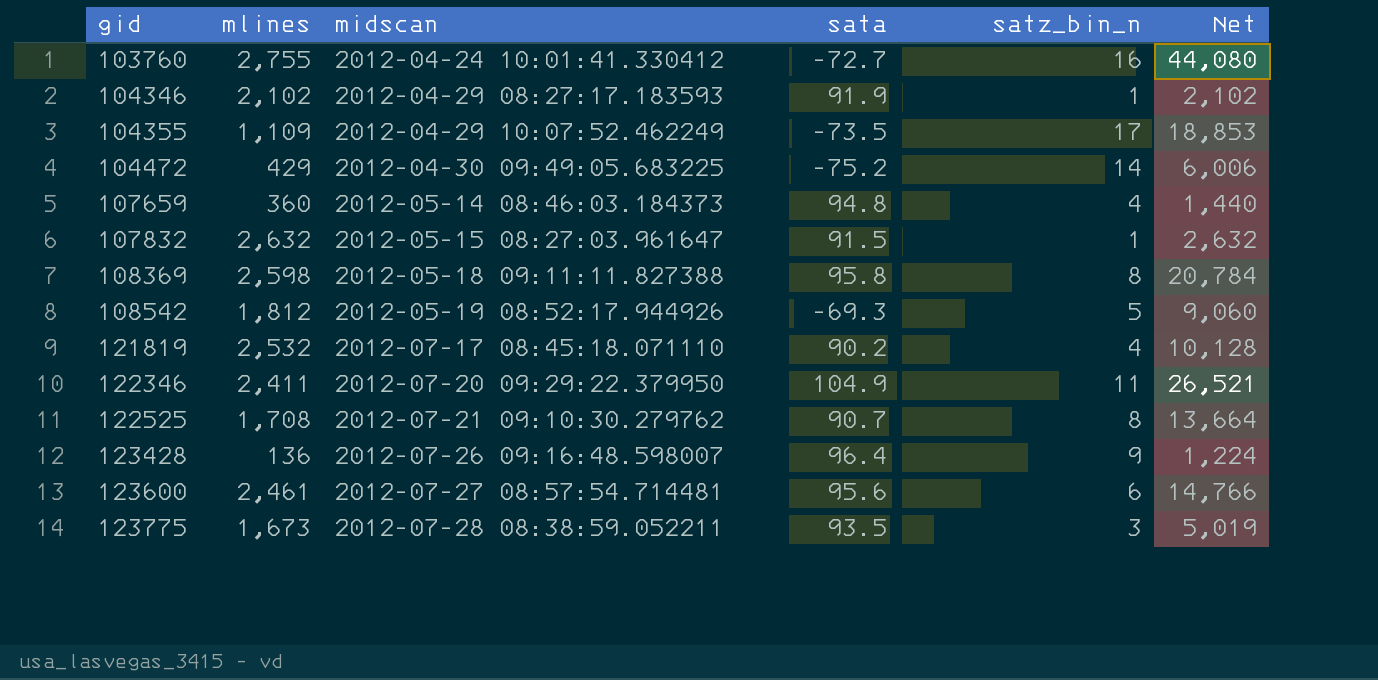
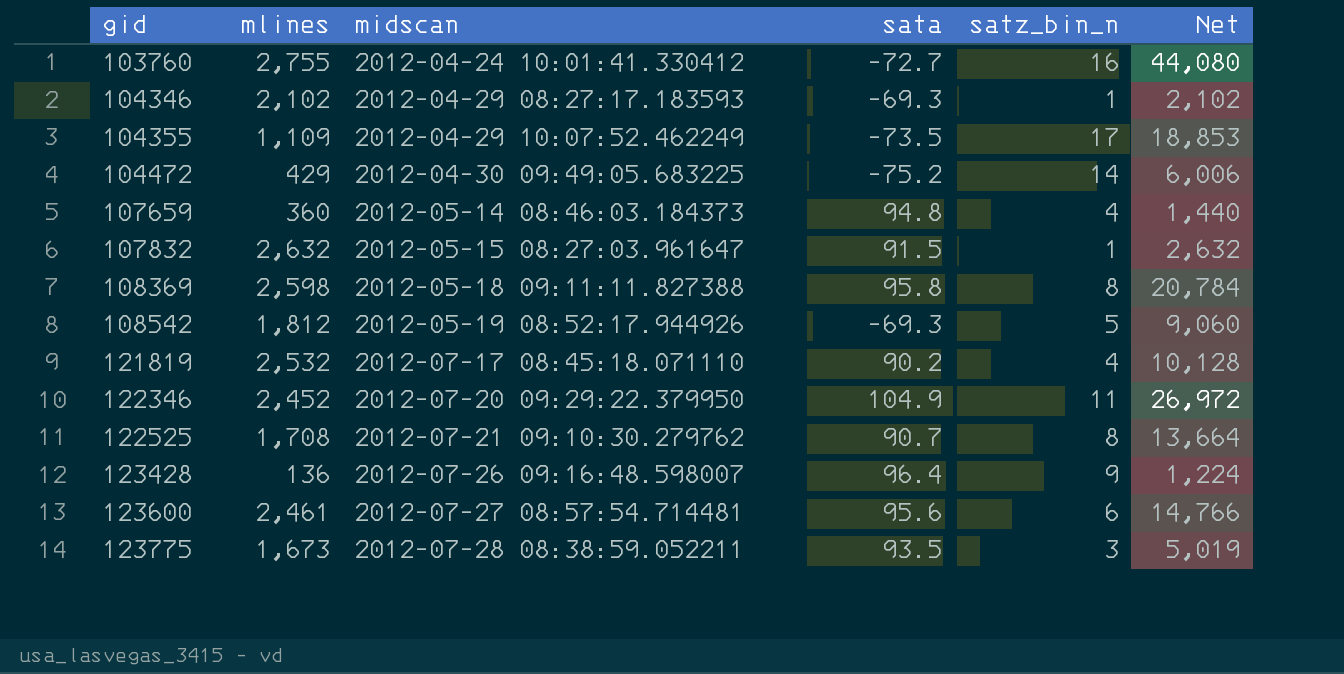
104346 | sata: 91.9 -> -69.3
122346 | mlines: 2,411 -> 2,452
122346 | Net: 26,521 -> 26,972

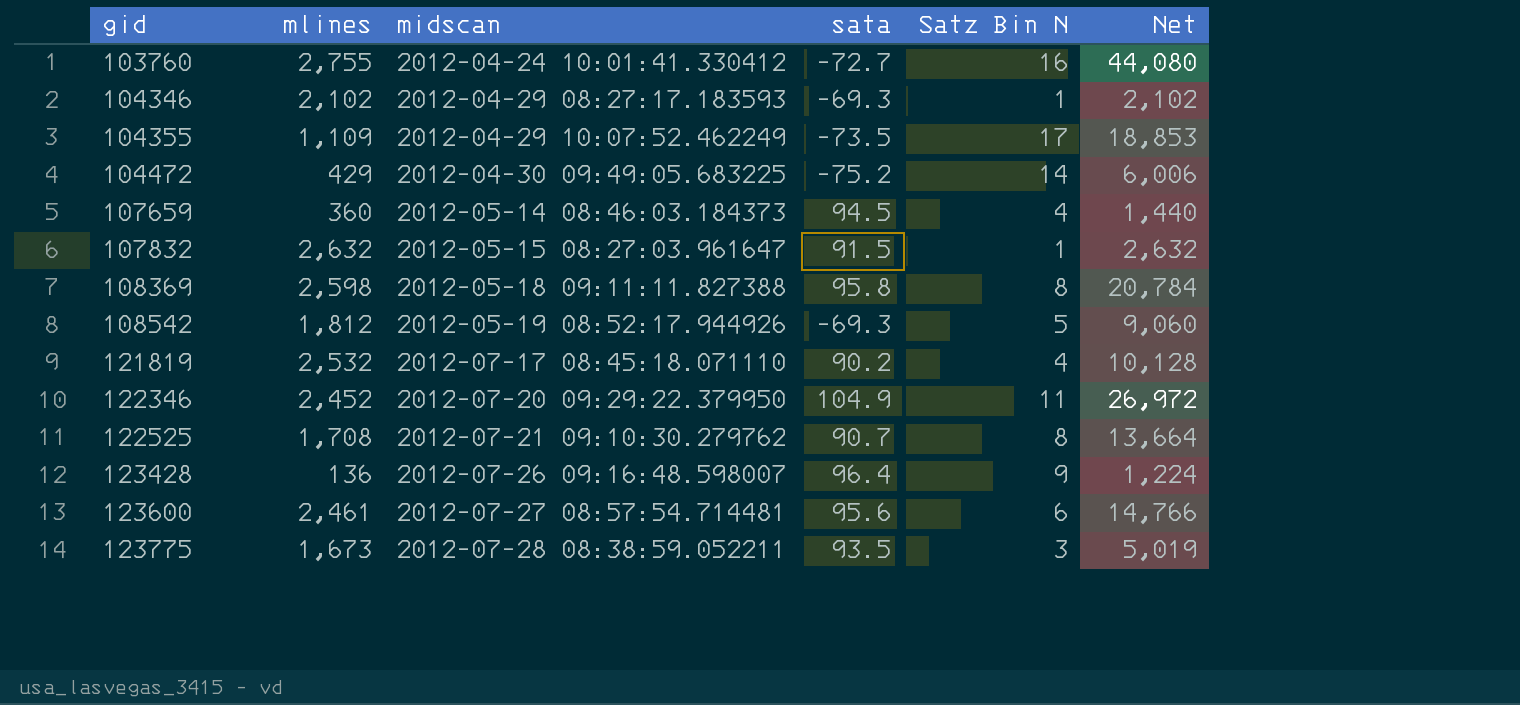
column name: satz_bin_n -> Satz Bin N
107659 | sata: 94.8 -> 94.5

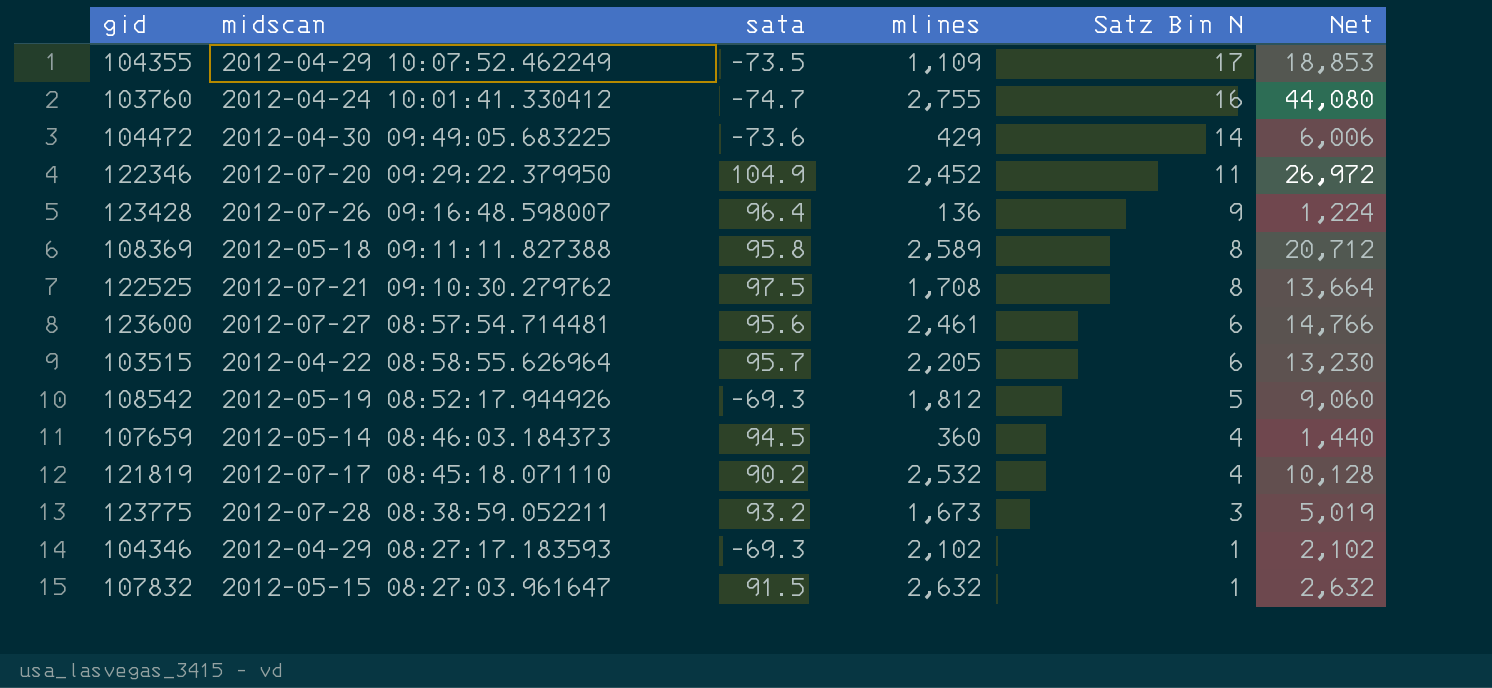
row order: gid ascending -> Satz Bin N descending
column mlines | position: 2 -> 4
103760 | sata: -72.7 -> -74.7
104472 | sata: -75.2 -> -73.6
108369 | mlines: 2,598 -> 2,589
108369 | Net: 20,784 -> 20,712
122525 | sata: 90.7 -> 97.5
row 103515: none -> 2012-04-22 08:58:55.626964 | 95.7 | 2,205 | 6 | 13,230
123775 | sata: 93.5 -> 93.2

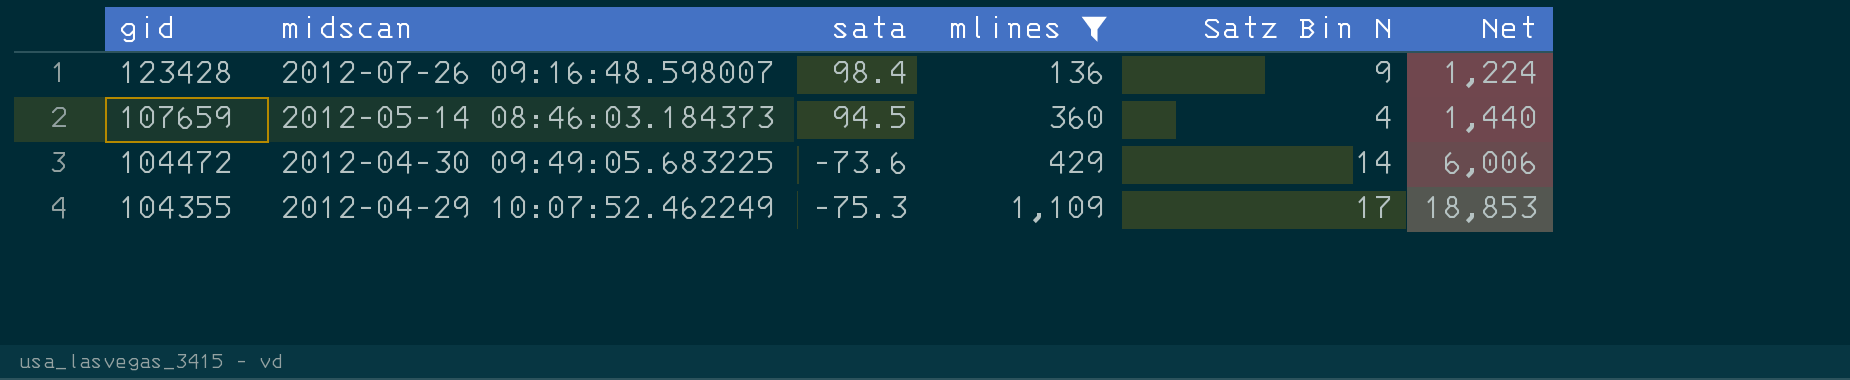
filter: none -> mlines <= 1,109
row order: Satz Bin N descending -> gid descending
123428 | sata: 96.4 -> 98.4
104355 | sata: -73.5 -> -75.3

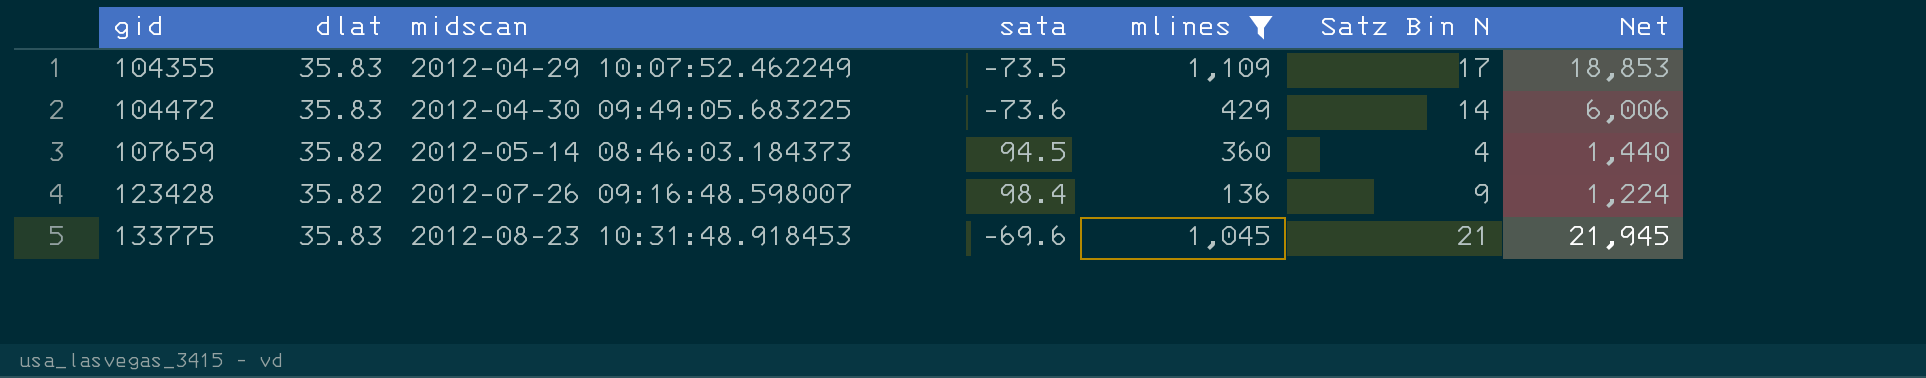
row order: gid descending -> gid ascending
column dlat | position: none -> 2
104355 | sata: -75.3 -> -73.5
row 133775: none -> 35.83 | 2012-08-23 10:31:48.918453 | -69.6 | 1,045 | 21 | 21,945

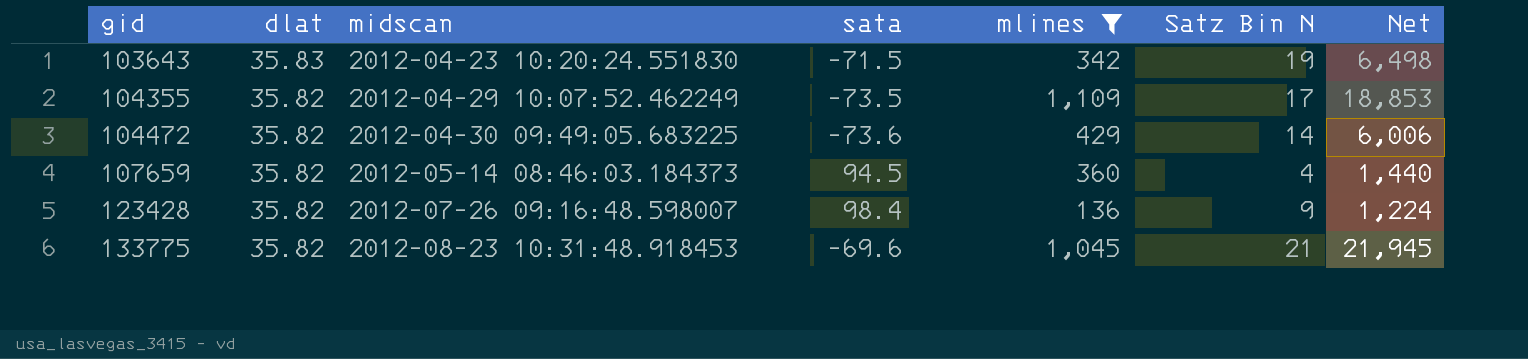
row 103643: none -> 35.83 | 2012-04-23 10:20:24.551830 | -71.5 | 342 | 19 | 6,498
104355 | dlat: 35.83 -> 35.82
104472 | dlat: 35.83 -> 35.82
133775 | dlat: 35.83 -> 35.82

